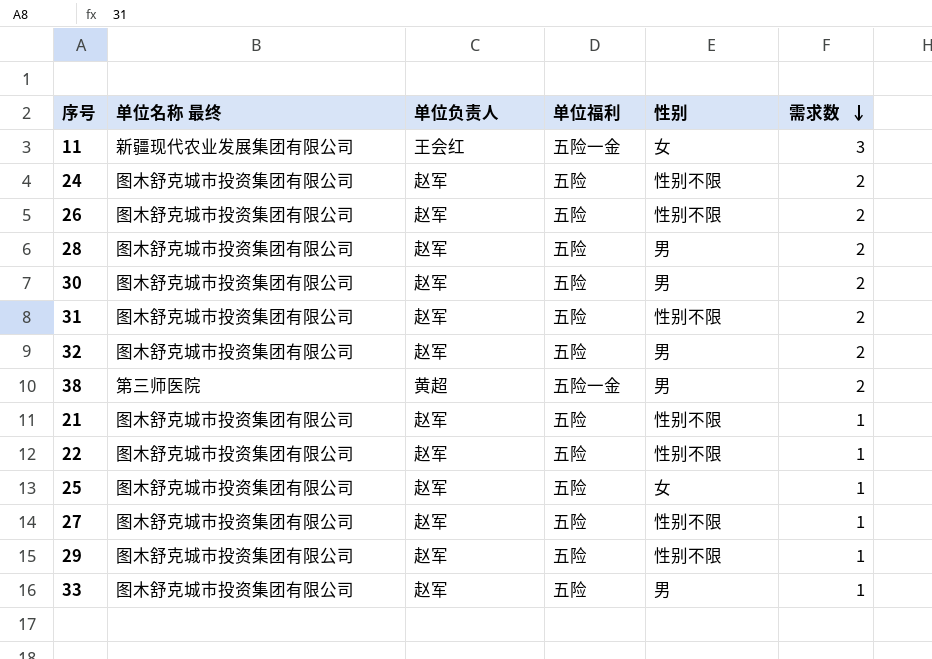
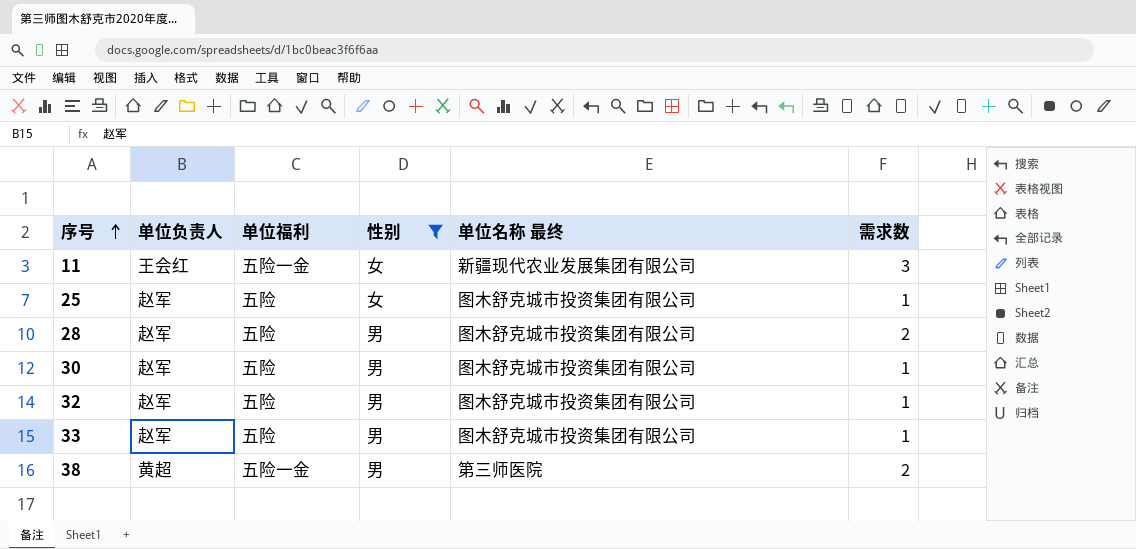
filter: none -> 性别 != 性别不限
row order: 需求数 descending -> 序号 ascending
column 单位名称 最终 | position: 2 -> 5
30 | 需求数: 2 -> 1
32 | 需求数: 2 -> 1

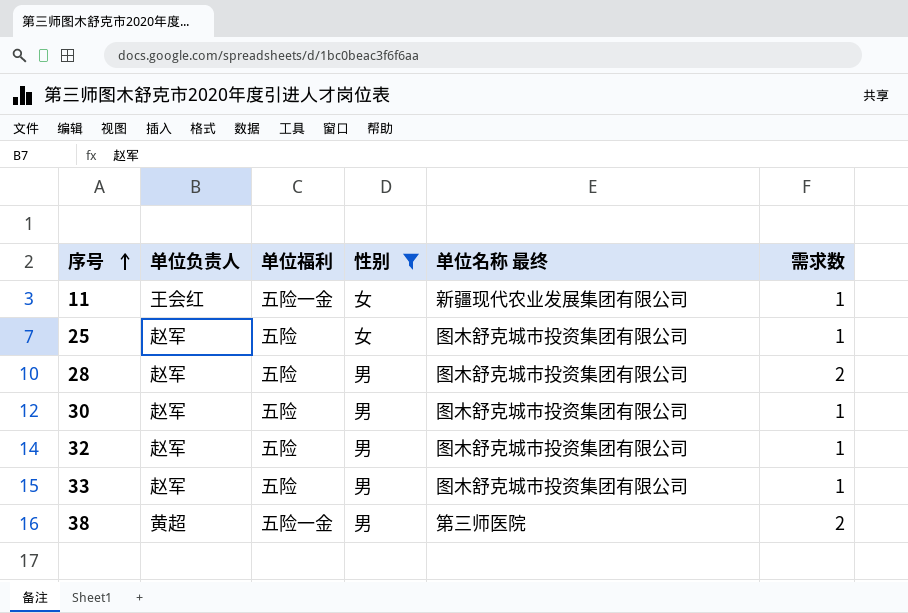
11 | 需求数: 3 -> 1

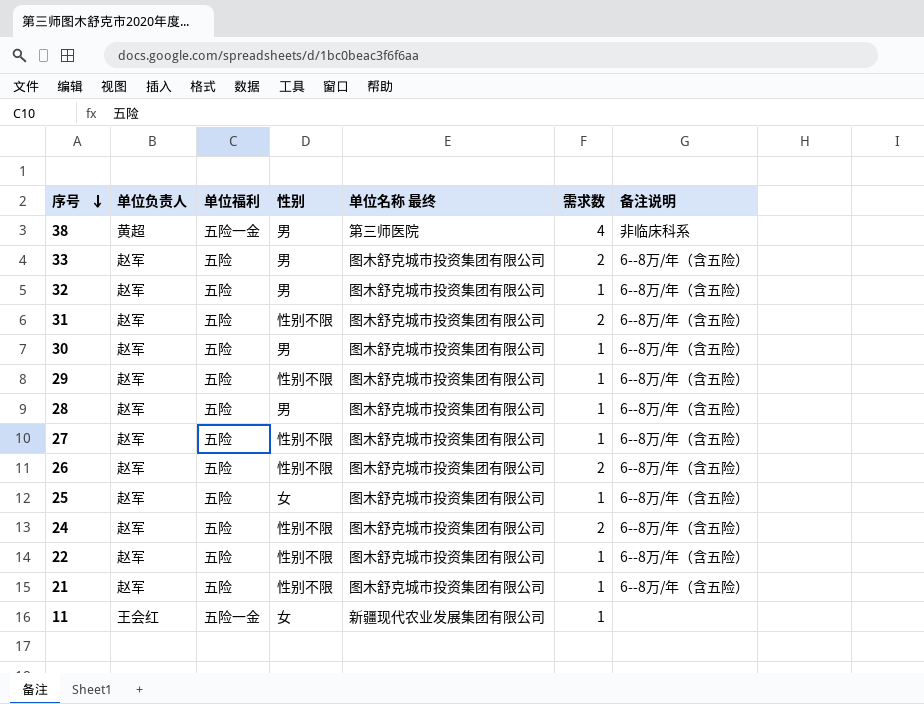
filter: 性别 != 性别不限 -> none
row order: 序号 ascending -> 序号 descending
column 备注说明 | position: none -> 7
38 | 需求数: 2 -> 4
33 | 需求数: 1 -> 2
28 | 需求数: 2 -> 1

